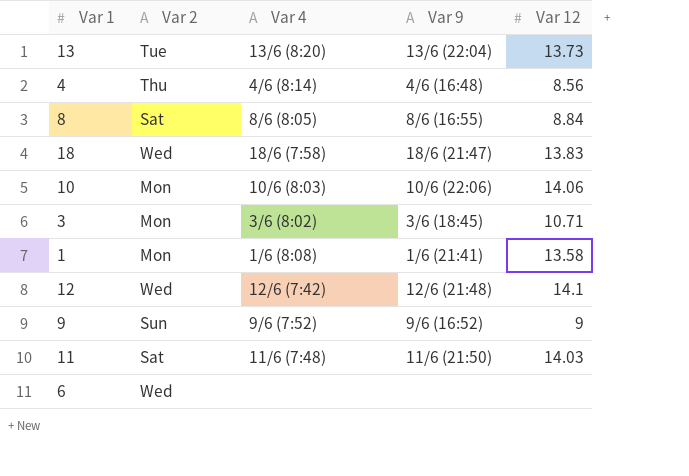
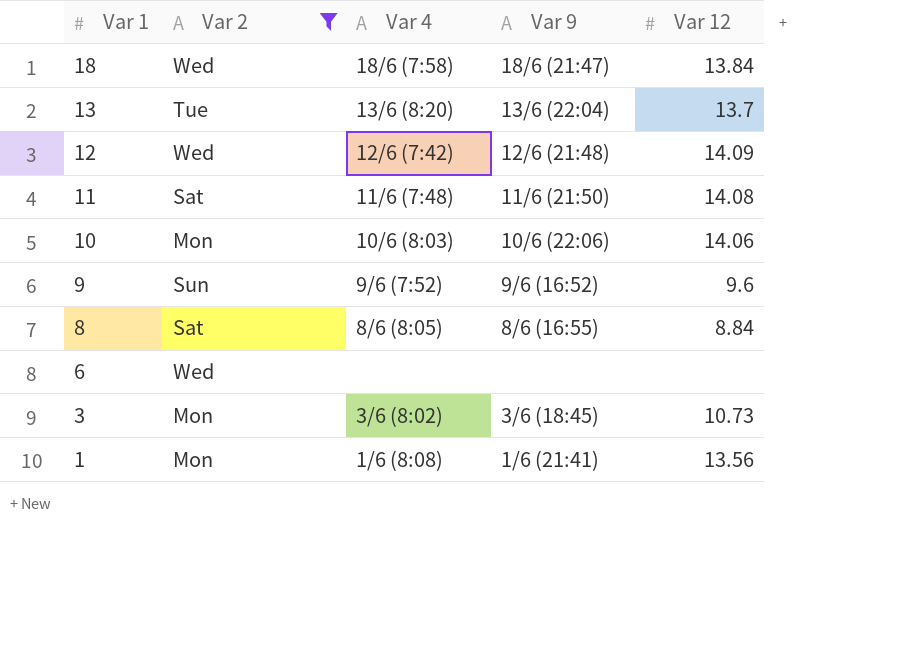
filter: none -> Var 2 != Thu
row order: none -> Var 1 descending
18 | Var 12: 13.83 -> 13.84
13 | Var 12: 13.73 -> 13.7
12 | Var 12: 14.1 -> 14.09
11 | Var 12: 14.03 -> 14.08
9 | Var 12: 9 -> 9.6
3 | Var 12: 10.71 -> 10.73
1 | Var 12: 13.58 -> 13.56

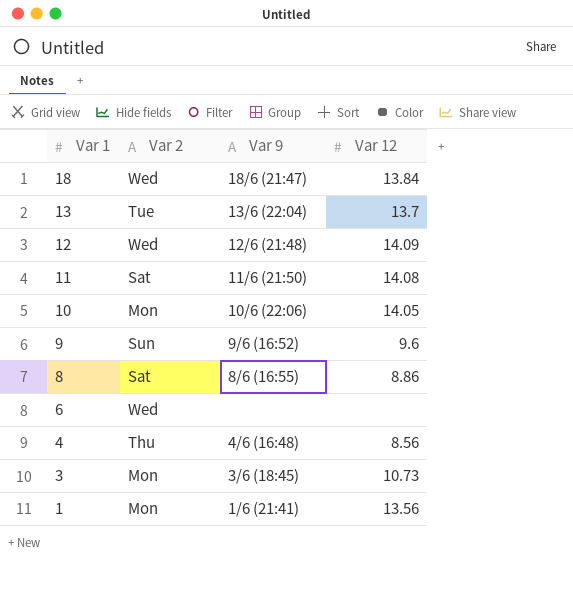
filter: Var 2 != Thu -> none
column Var 4 | position: 3 -> none
10 | Var 12: 14.06 -> 14.05
8 | Var 12: 8.84 -> 8.86

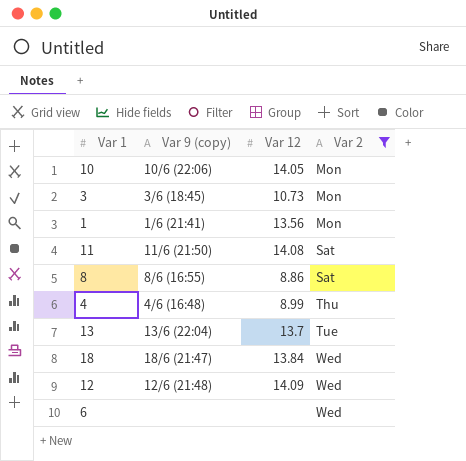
filter: none -> Var 2 != Sun
row order: Var 1 descending -> Var 2 ascending
column name: Var 9 -> Var 9 (copy)
column Var 2 | position: 2 -> 4
4 | Var 12: 8.56 -> 8.99

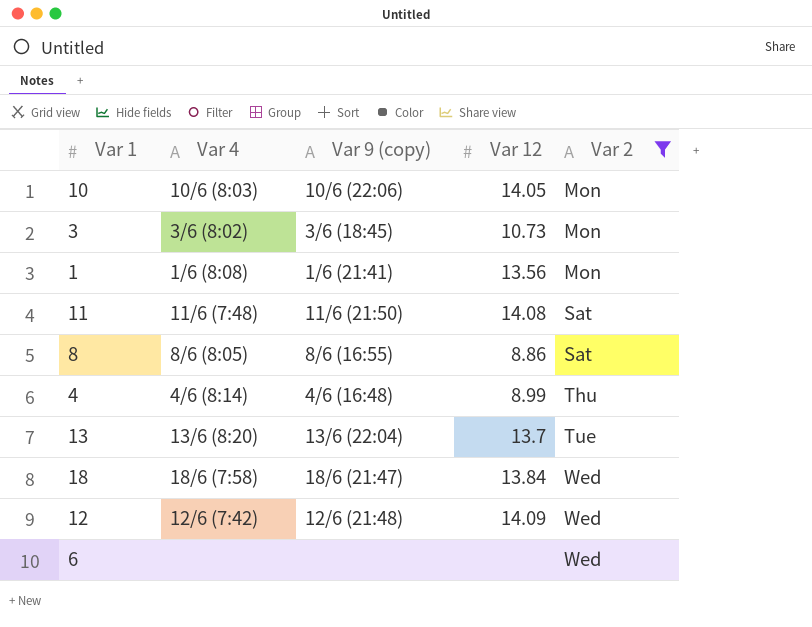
column Var 4 | position: none -> 2

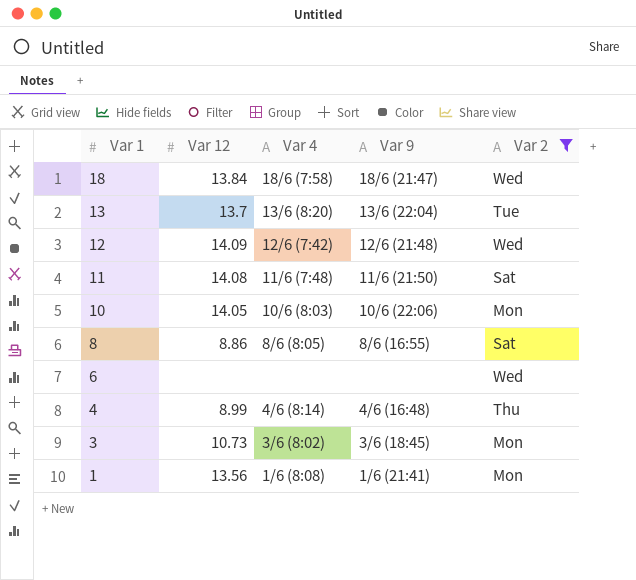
row order: Var 2 ascending -> Var 1 descending
column Var 12 | position: 4 -> 2
column name: Var 9 (copy) -> Var 9

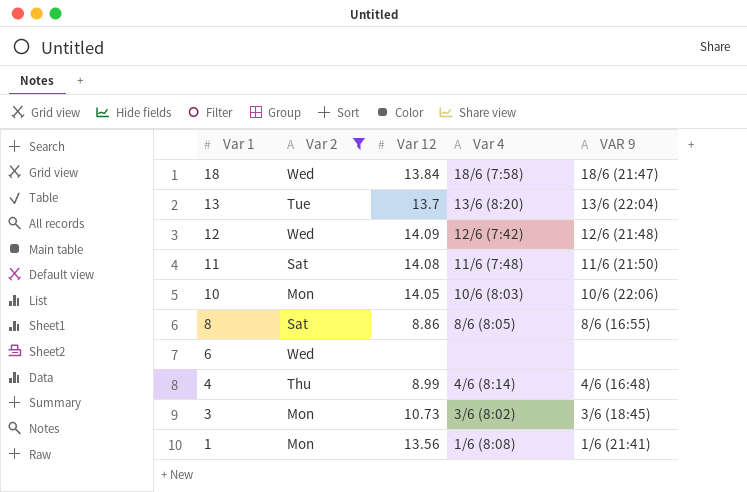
column Var 2 | position: 5 -> 2
column name: Var 9 -> VAR 9

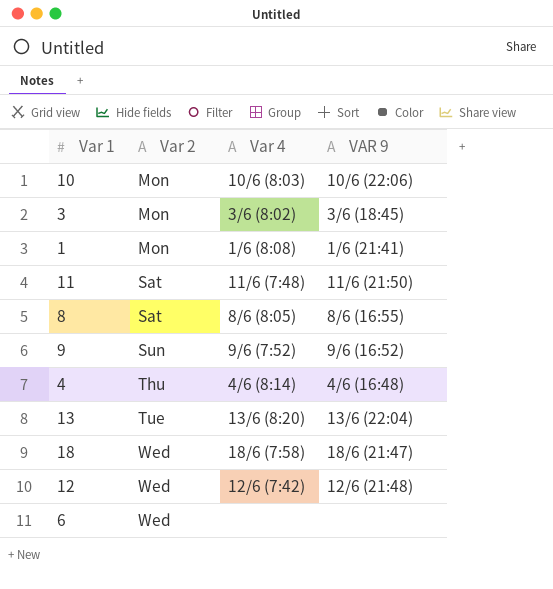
filter: Var 2 != Sun -> none
row order: Var 1 descending -> Var 2 ascending
column Var 12 | position: 3 -> none

